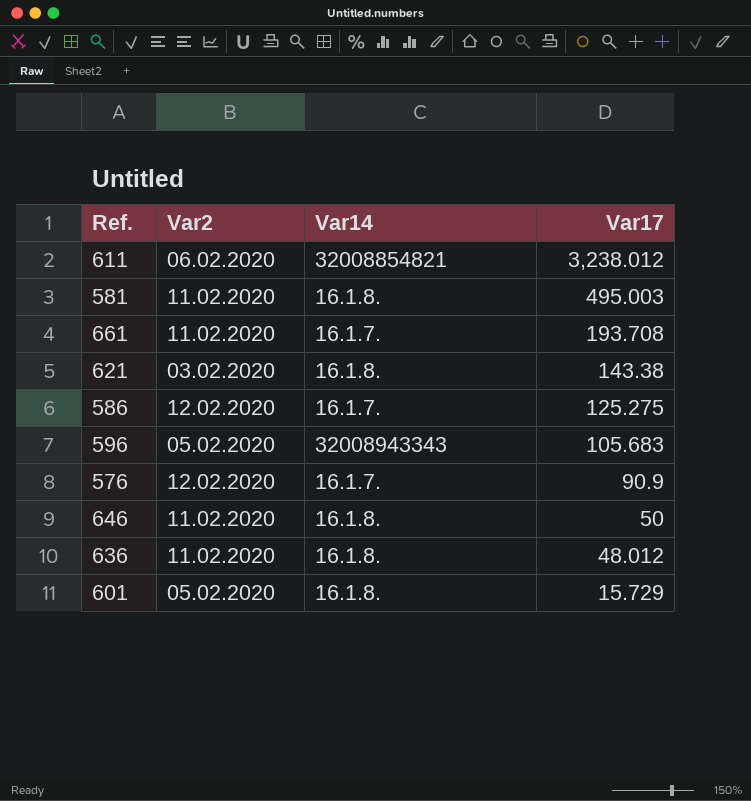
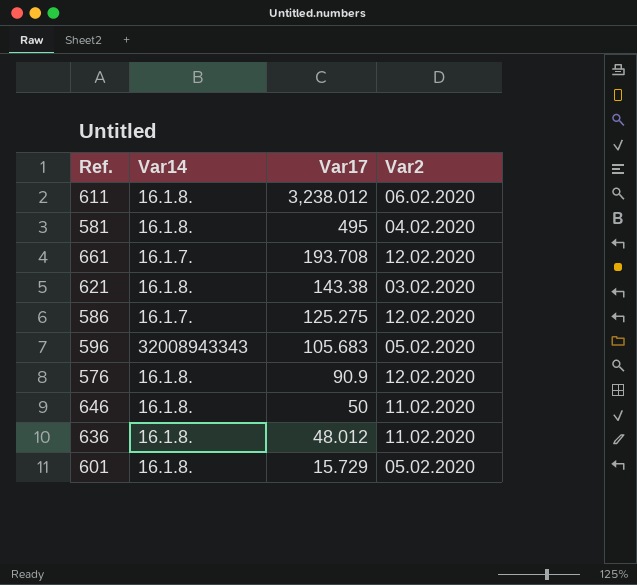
column Var2 | position: 2 -> 4
611 | Var14: 32008854821 -> 16.1.8.
581 | Var17: 495.003 -> 495
581 | Var2: 11.02.2020 -> 04.02.2020
661 | Var2: 11.02.2020 -> 12.02.2020
576 | Var14: 16.1.7. -> 16.1.8.

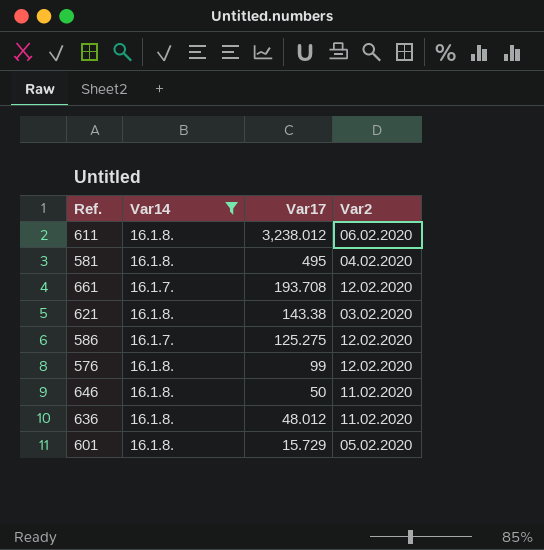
filter: none -> Var14 != 32008943343
576 | Var17: 90.9 -> 99

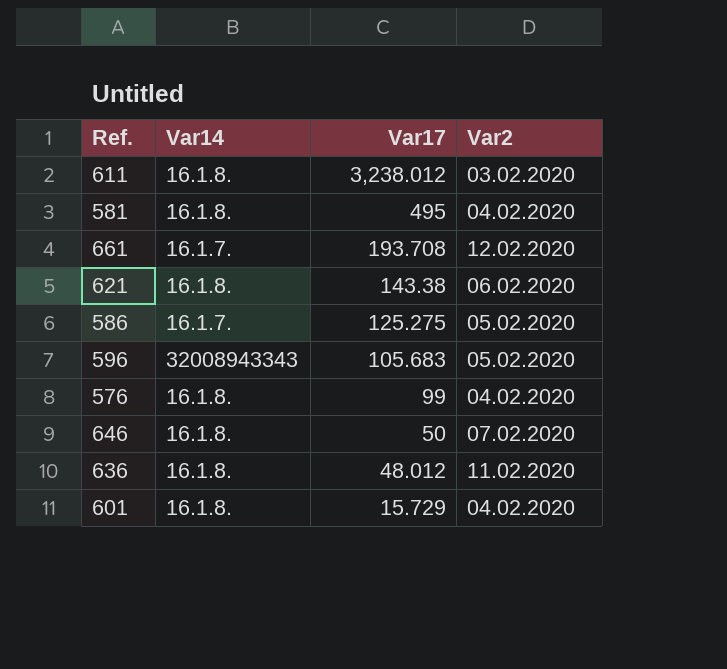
filter: Var14 != 32008943343 -> none
611 | Var2: 06.02.2020 -> 03.02.2020
621 | Var2: 03.02.2020 -> 06.02.2020
586 | Var2: 12.02.2020 -> 05.02.2020
576 | Var2: 12.02.2020 -> 04.02.2020
646 | Var2: 11.02.2020 -> 07.02.2020
601 | Var2: 05.02.2020 -> 04.02.2020

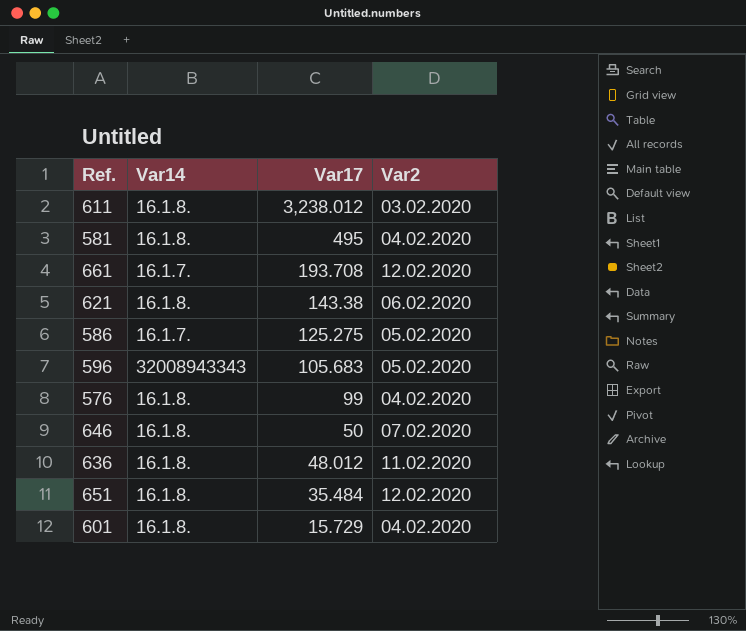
row 651: none -> 16.1.8. | 35.484 | 12.02.2020

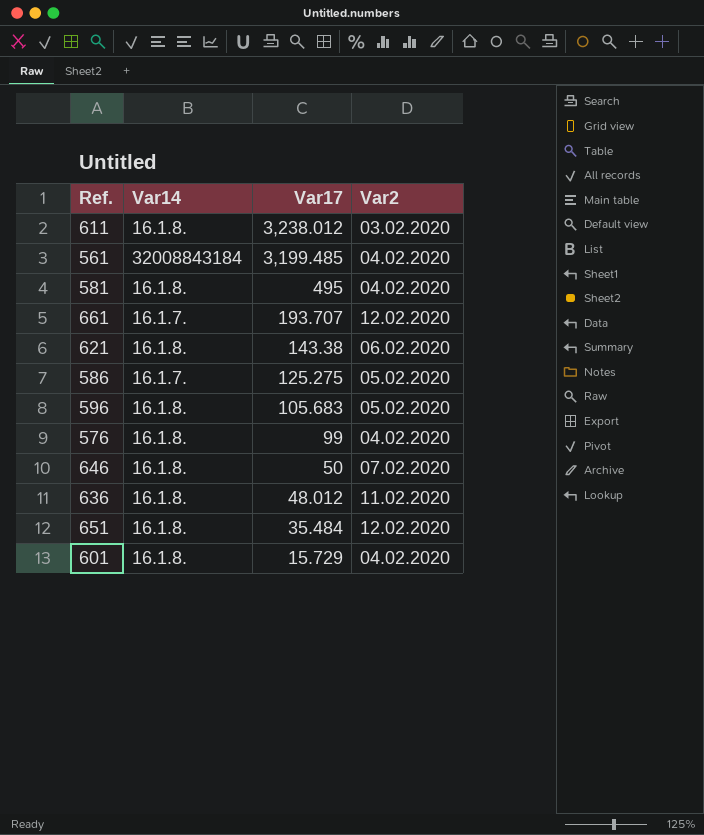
row 561: none -> 32008843184 | 3,199.485 | 04.02.2020
661 | Var17: 193.708 -> 193.707
596 | Var14: 32008943343 -> 16.1.8.

